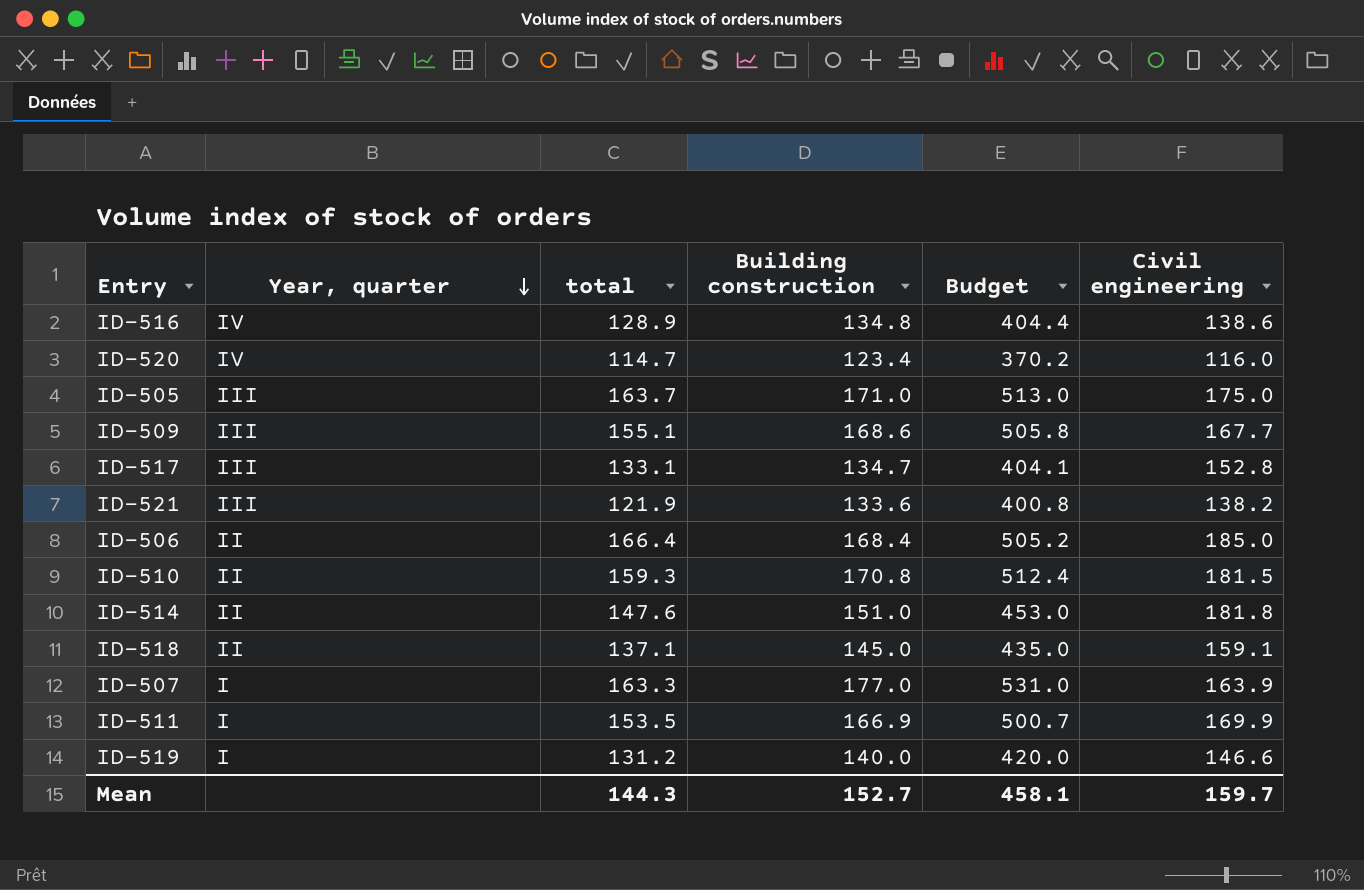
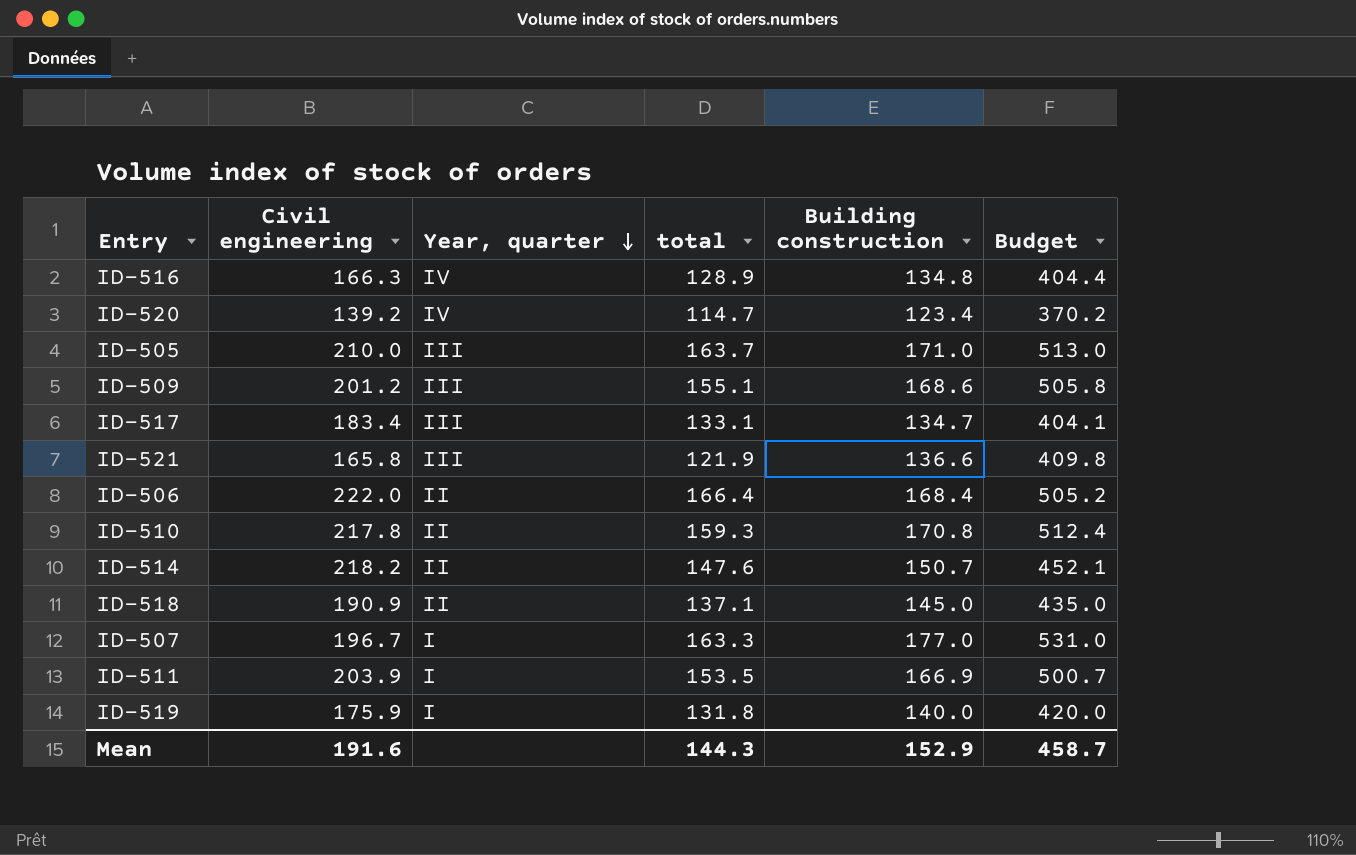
column Civil engineering | position: 6 -> 2
ID-516 | Civil engineering: 138.6 -> 166.3
ID-520 | Civil engineering: 116.0 -> 139.2
ID-505 | Civil engineering: 175.0 -> 210.0
ID-509 | Civil engineering: 167.7 -> 201.2
ID-517 | Civil engineering: 152.8 -> 183.4
ID-521 | Civil engineering: 138.2 -> 165.8
ID-521 | Building construction: 133.6 -> 136.6
ID-521 | Budget: 400.8 -> 409.8
ID-506 | Civil engineering: 185.0 -> 222.0
ID-510 | Civil engineering: 181.5 -> 217.8
ID-514 | Civil engineering: 181.8 -> 218.2
ID-514 | Building construction: 151.0 -> 150.7
ID-514 | Budget: 453.0 -> 452.1
ID-518 | Civil engineering: 159.1 -> 190.9
ID-507 | Civil engineering: 163.9 -> 196.7
ID-511 | Civil engineering: 169.9 -> 203.9
ID-519 | Civil engineering: 146.6 -> 175.9
ID-519 | total: 131.2 -> 131.8
Mean | Civil engineering: 159.7 -> 191.6
Mean | Building construction: 152.7 -> 152.9
Mean | Budget: 458.1 -> 458.7

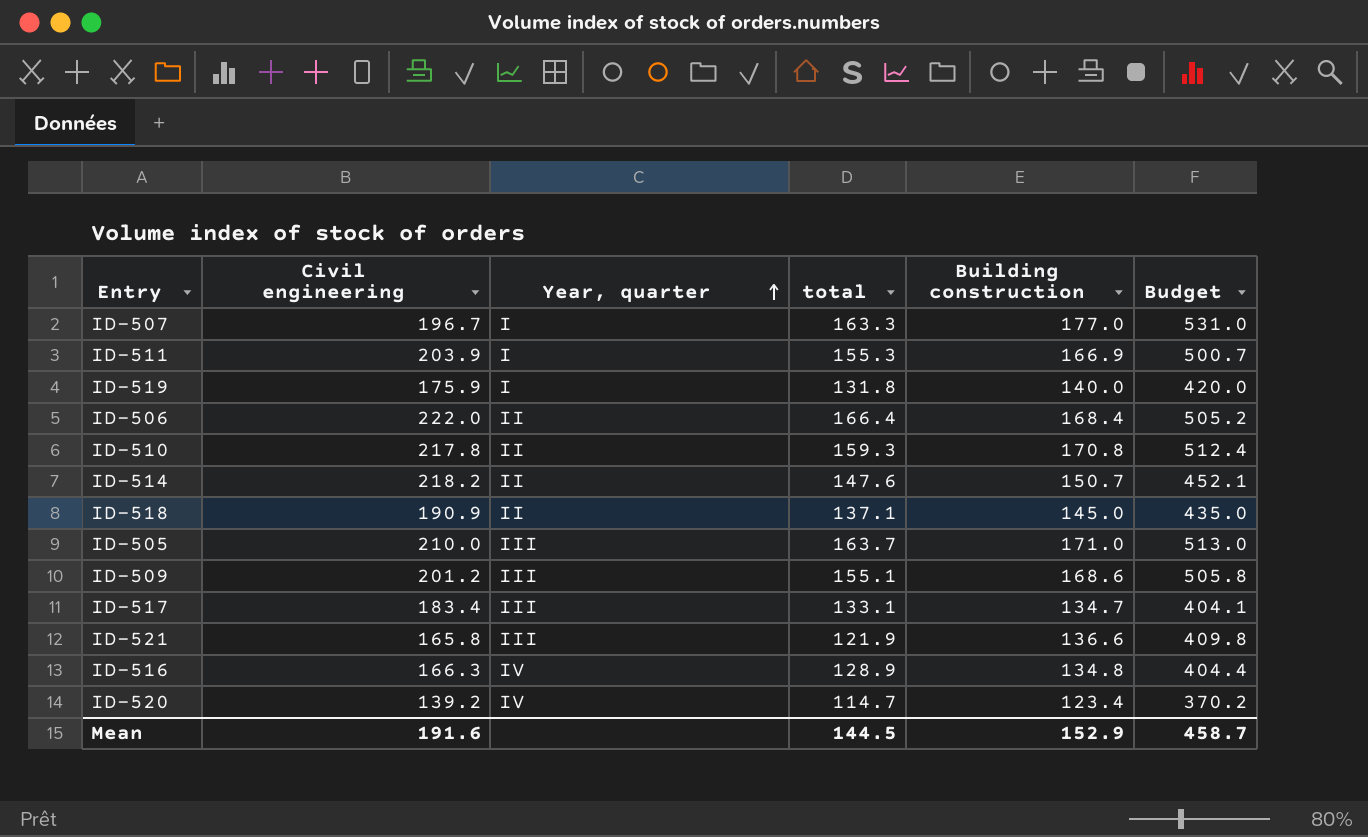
row order: Year, quarter descending -> Year, quarter ascending
ID-511 | total: 153.5 -> 155.3
Mean | total: 144.3 -> 144.5

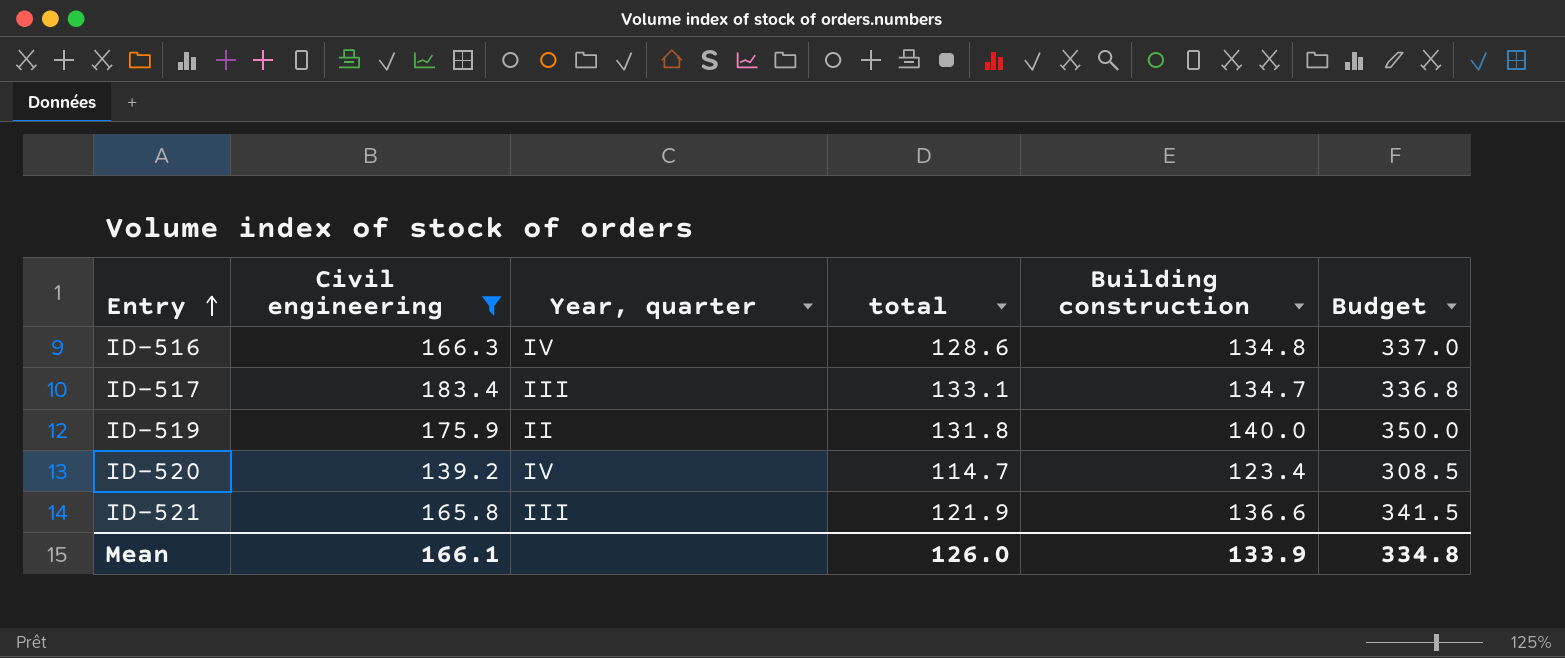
filter: none -> Civil engineering <= 183.4
row order: Year, quarter ascending -> Entry ascending
column Budget | formula: [Building construction] * 3 -> [Building construction] * 2.5
ID-516 | total: 128.9 -> 128.6
ID-519 | Year, quarter: I -> II
Mean | Civil engineering: 191.6 -> 166.1
Mean | total: 144.5 -> 126.0
Mean | Building construction: 152.9 -> 133.9
Mean | Budget: 458.7 -> 334.8

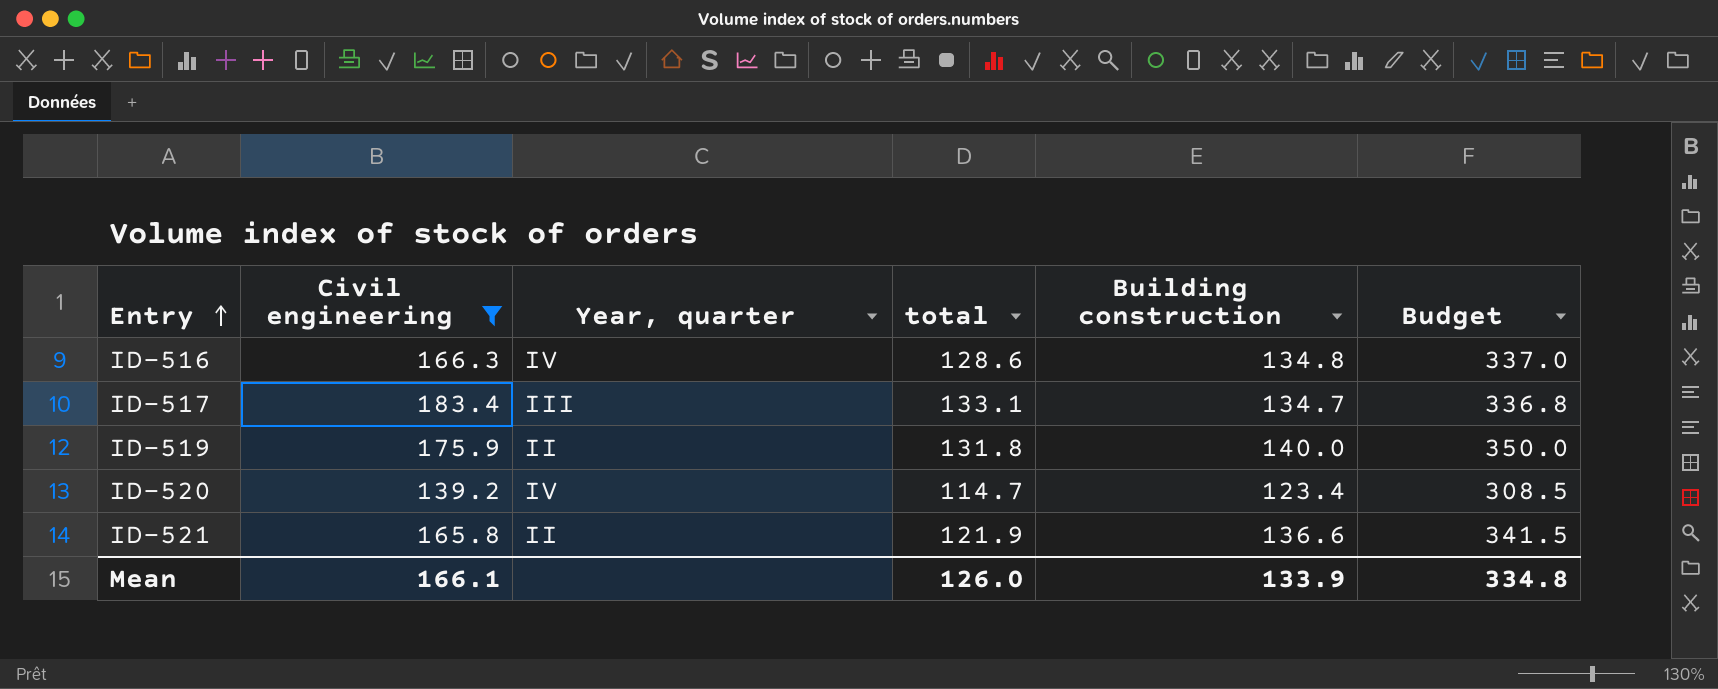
ID-521 | Year, quarter: III -> II

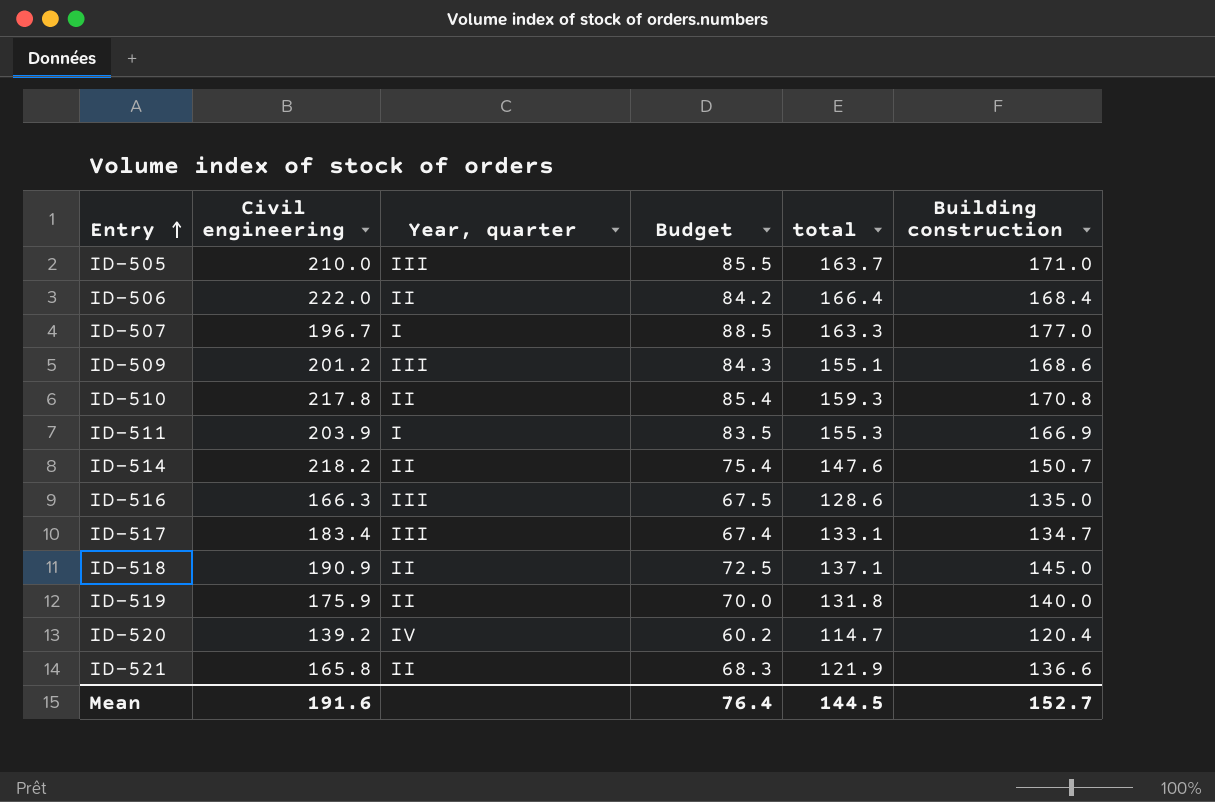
filter: Civil engineering <= 183.4 -> none
column Budget | formula: [Building construction] * 2.5 -> [Building construction] * 0.5
column Budget | position: 6 -> 4
ID-516 | Year, quarter: IV -> III
ID-516 | Building construction: 134.8 -> 135.0
ID-520 | Building construction: 123.4 -> 120.4
Mean | Civil engineering: 166.1 -> 191.6
Mean | Budget: 334.8 -> 76.4
Mean | total: 126.0 -> 144.5
Mean | Building construction: 133.9 -> 152.7

